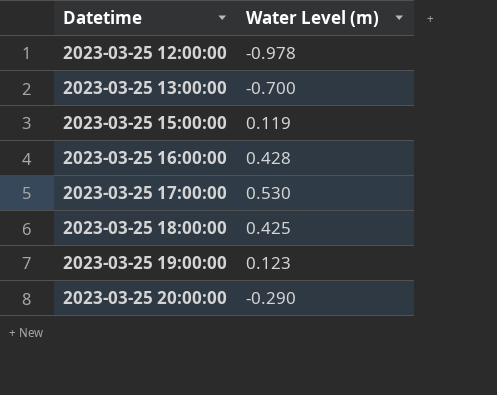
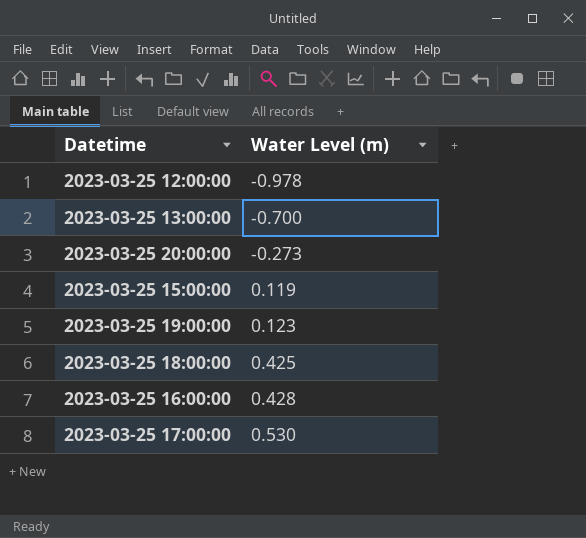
row order: Datetime ascending -> Water Level (m) ascending
2023-03-25 20:00:00 | Water Level (m): -0.290 -> -0.273

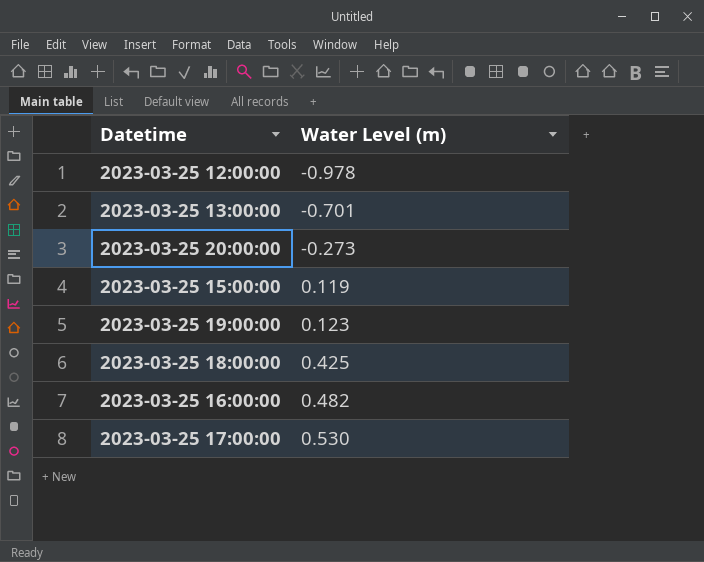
2023-03-25 13:00:00 | Water Level (m): -0.700 -> -0.701
2023-03-25 16:00:00 | Water Level (m): 0.428 -> 0.482

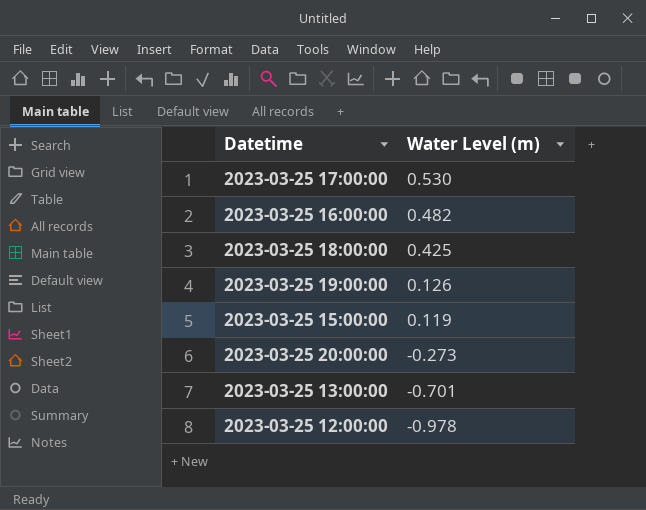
row order: Water Level (m) ascending -> Water Level (m) descending
2023-03-25 19:00:00 | Water Level (m): 0.123 -> 0.126

